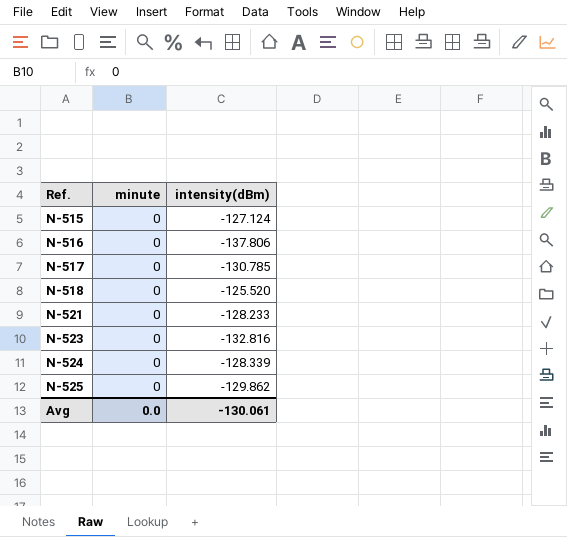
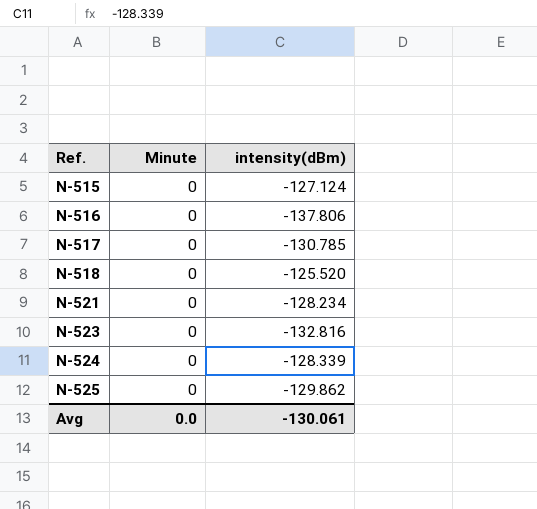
column name: minute -> Minute
N-521 | intensity(dBm): -128.233 -> -128.234

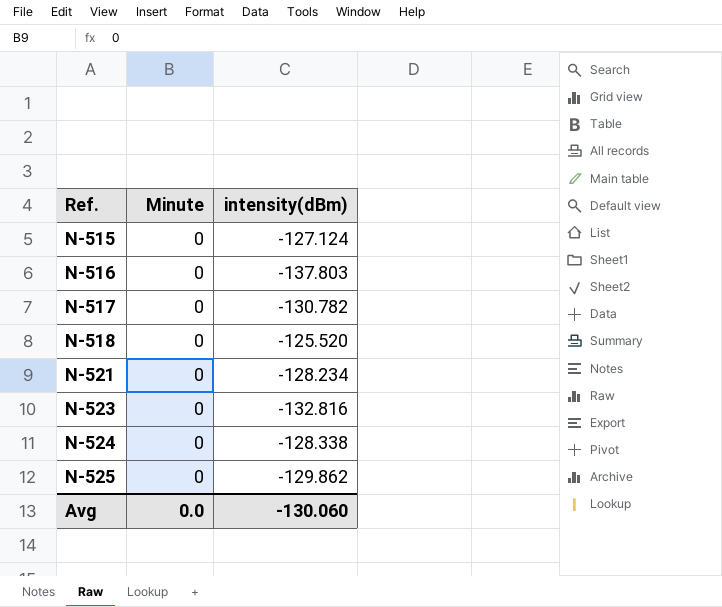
N-516 | intensity(dBm): -137.806 -> -137.803
N-517 | intensity(dBm): -130.785 -> -130.782
N-524 | intensity(dBm): -128.339 -> -128.338
Avg | intensity(dBm): -130.061 -> -130.060

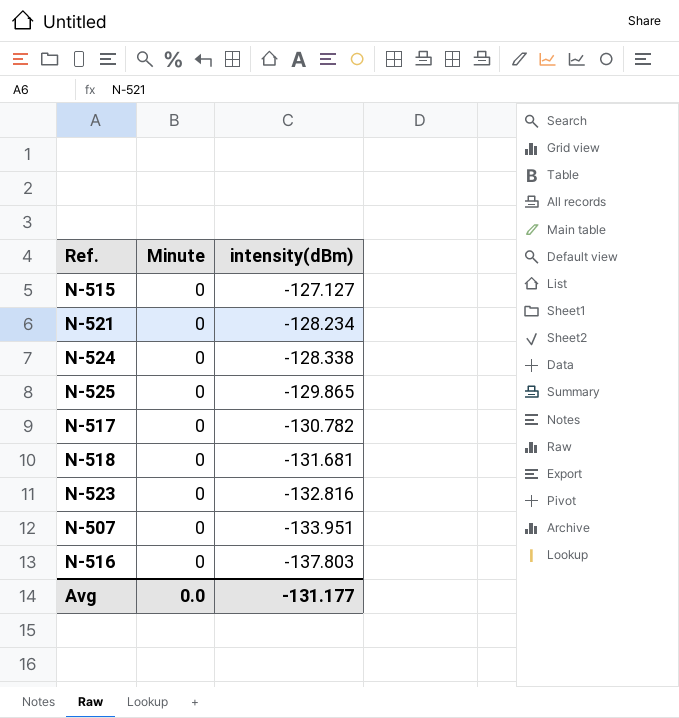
row order: Ref. ascending -> intensity(dBm) descending
N-515 | intensity(dBm): -127.124 -> -127.127
N-525 | intensity(dBm): -129.862 -> -129.865
N-518 | intensity(dBm): -125.520 -> -131.681
row N-507: none -> 0 | -133.951
Avg | intensity(dBm): -130.060 -> -131.177

